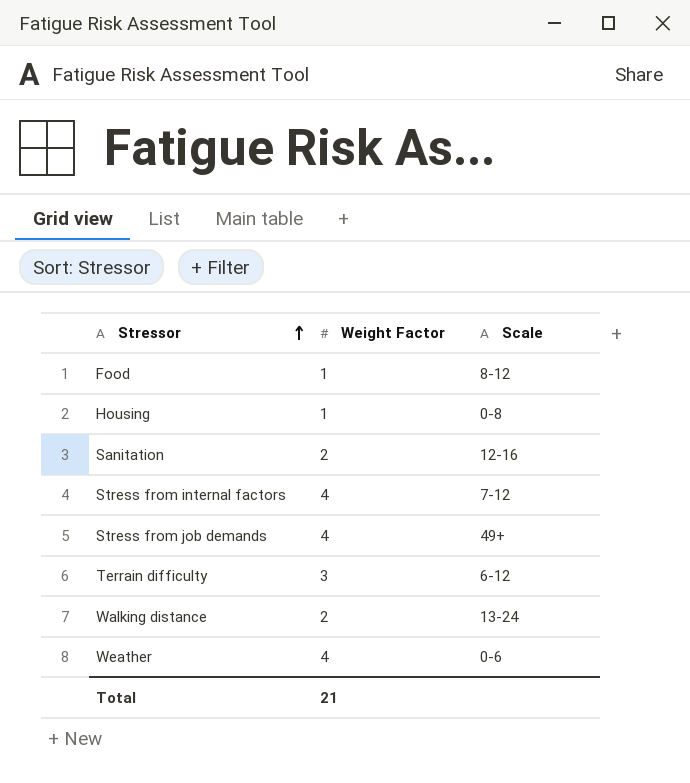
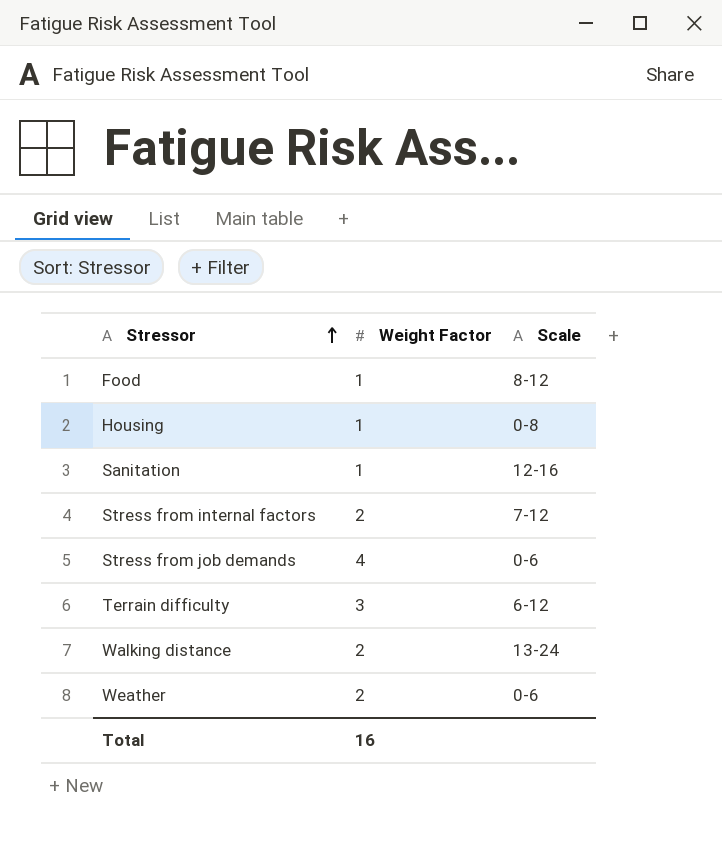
Sanitation | Weight Factor: 2 -> 1
Stress from internal factors | Weight Factor: 4 -> 2
Stress from job demands | Scale: 49+ -> 0-6
Weather | Weight Factor: 4 -> 2
Total | Weight Factor: 21 -> 16

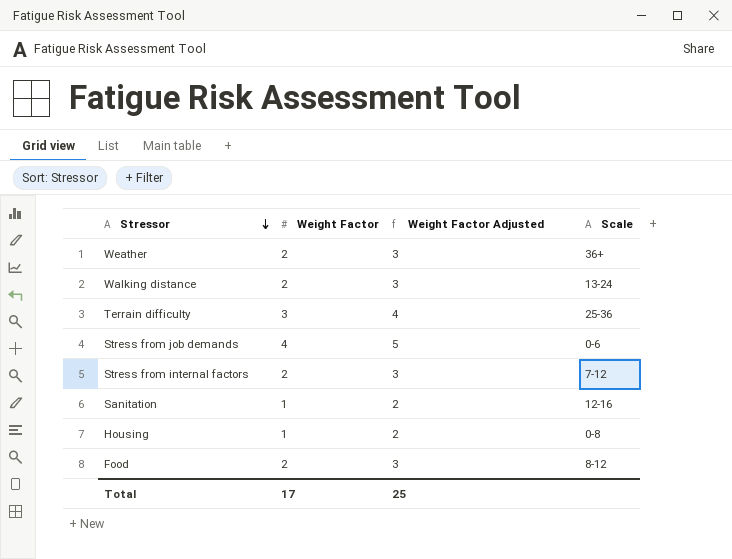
row order: Stressor ascending -> Stressor descending
column Weight Factor Adjusted | formula: none -> [Weight Factor] + 1
Weather | Scale: 0-6 -> 36+
Terrain difficulty | Scale: 6-12 -> 25-36
Food | Weight Factor: 1 -> 2
Total | Weight Factor: 16 -> 17

